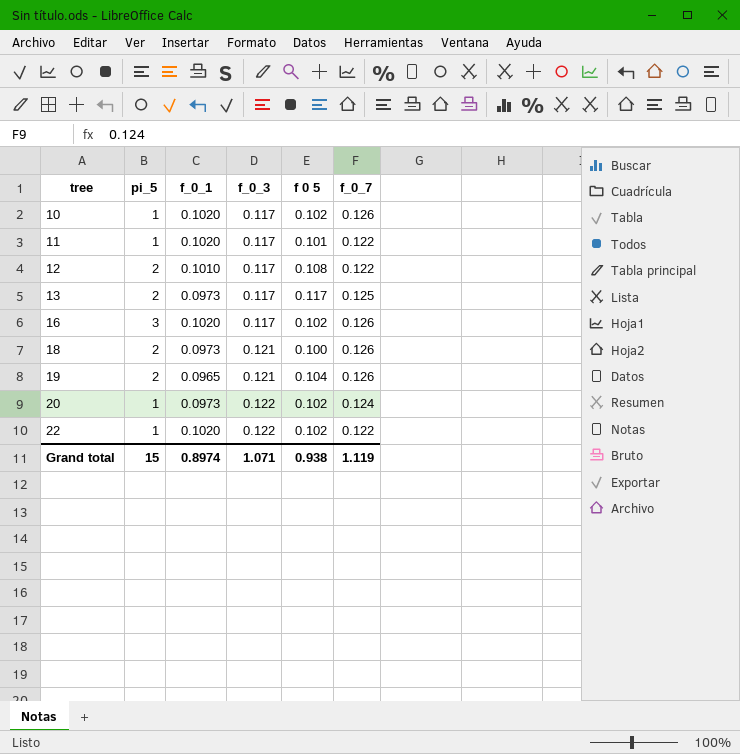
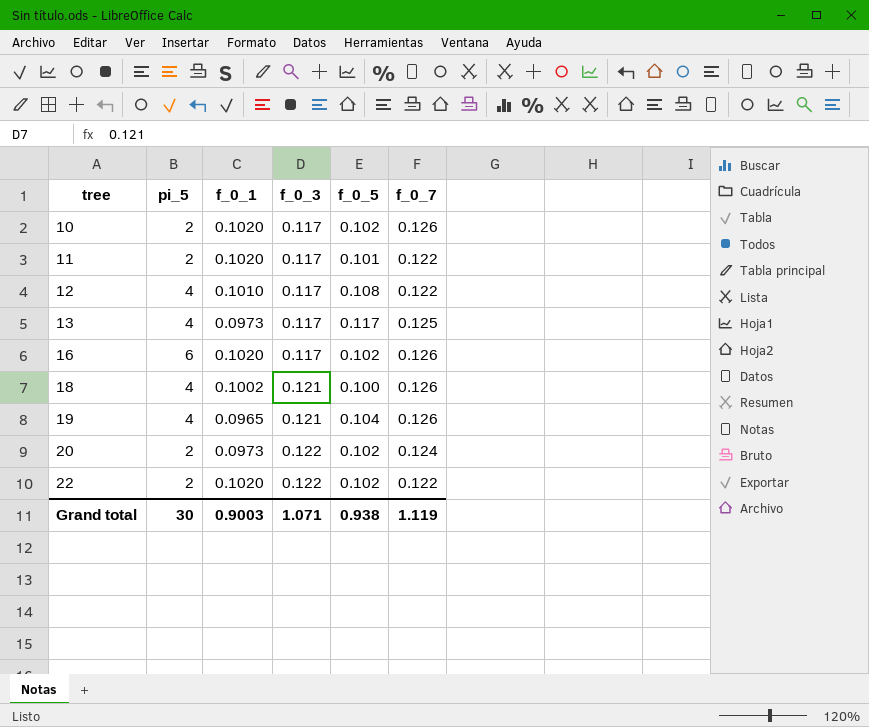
column name: f 0 5 -> f_0_5
10 | pi_5: 1 -> 2
11 | pi_5: 1 -> 2
12 | pi_5: 2 -> 4
13 | pi_5: 2 -> 4
16 | pi_5: 3 -> 6
18 | pi_5: 2 -> 4
18 | f_0_1: 0.0973 -> 0.1002
19 | pi_5: 2 -> 4
20 | pi_5: 1 -> 2
22 | pi_5: 1 -> 2
Grand total | pi_5: 15 -> 30
Grand total | f_0_1: 0.8974 -> 0.9003

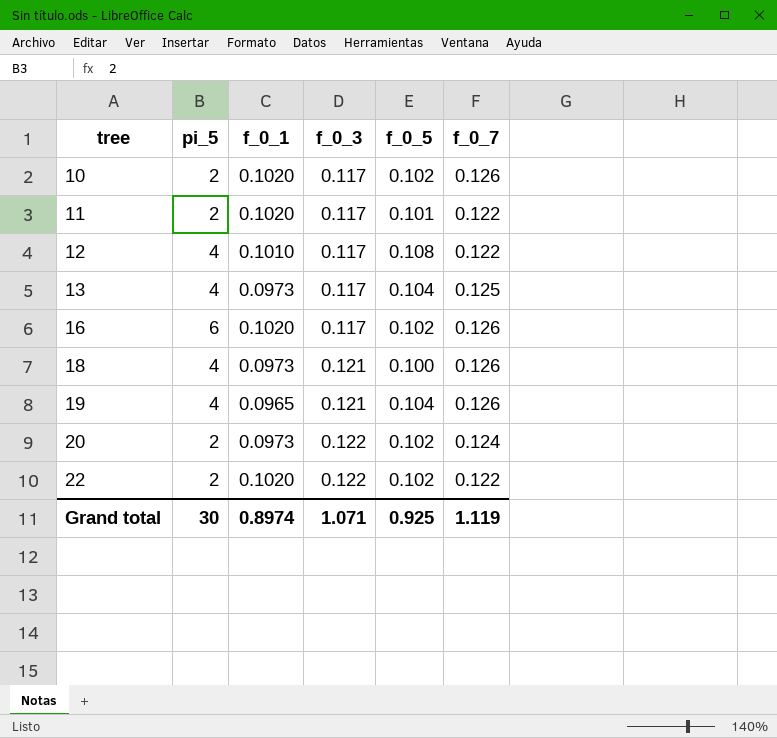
13 | f_0_5: 0.117 -> 0.104
18 | f_0_1: 0.1002 -> 0.0973
Grand total | f_0_1: 0.9003 -> 0.8974
Grand total | f_0_5: 0.938 -> 0.925

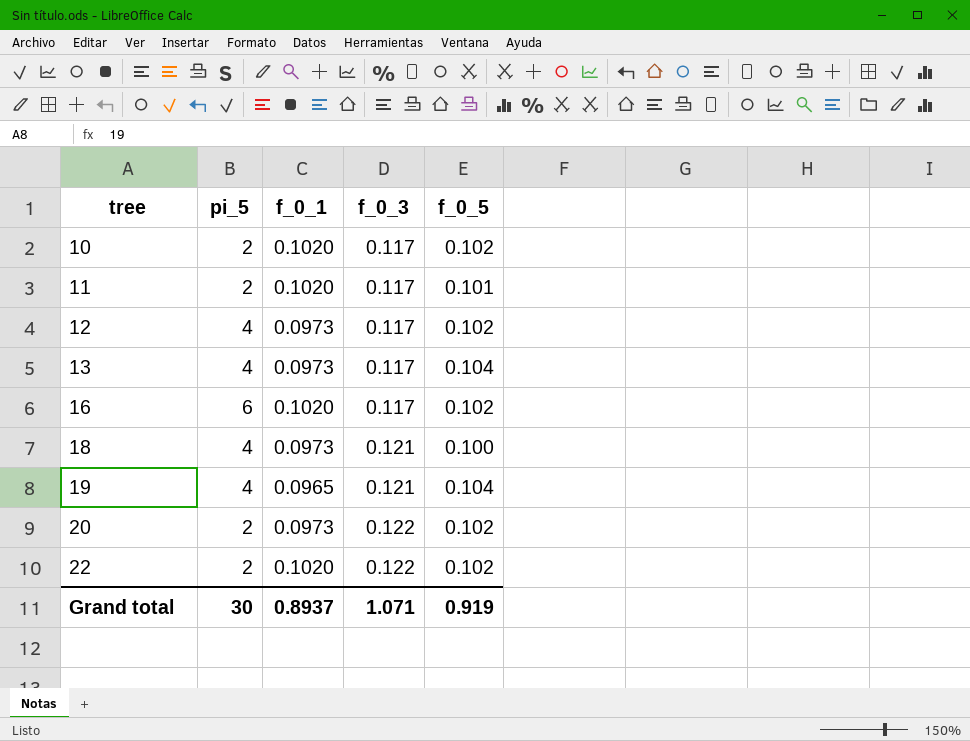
column f_0_7 | position: 6 -> none
12 | f_0_1: 0.1010 -> 0.0973
12 | f_0_5: 0.108 -> 0.102
Grand total | f_0_1: 0.8974 -> 0.8937
Grand total | f_0_5: 0.925 -> 0.919

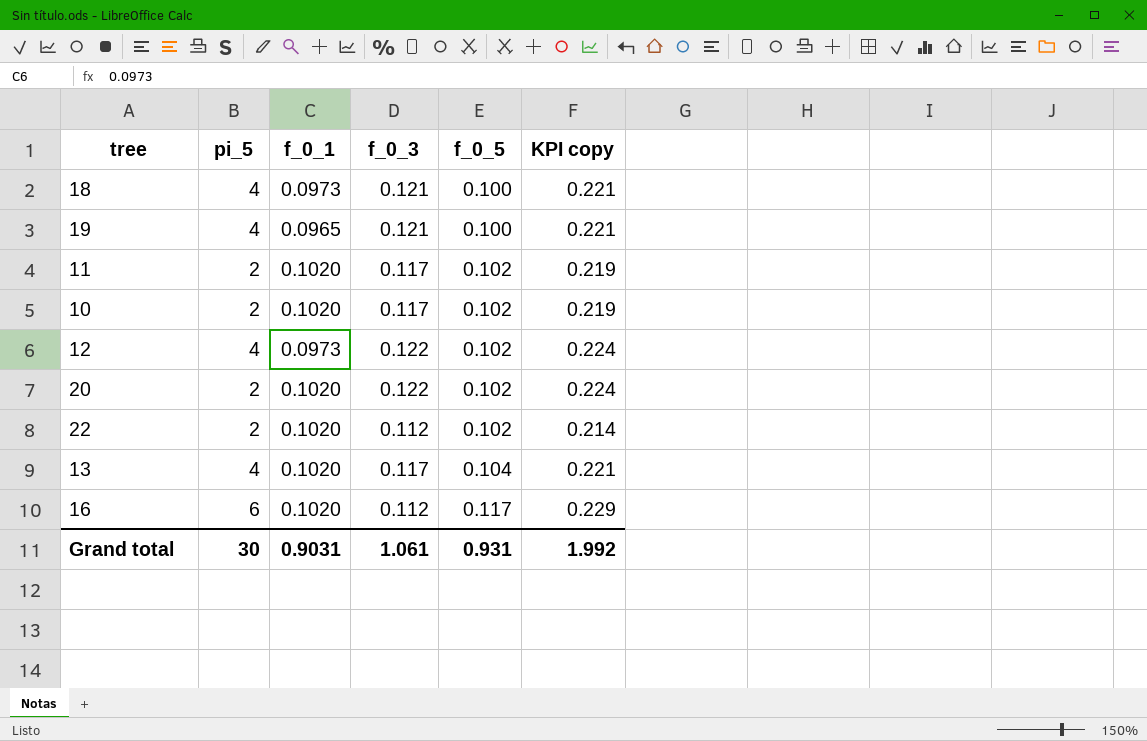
row order: tree ascending -> f_0_5 ascending
column KPI copy | formula: none -> [f_0_3] + [f_0_5]
19 | f_0_5: 0.104 -> 0.100
11 | f_0_5: 0.101 -> 0.102
12 | f_0_3: 0.117 -> 0.122
20 | f_0_1: 0.0973 -> 0.1020
22 | f_0_3: 0.122 -> 0.112
13 | f_0_1: 0.0973 -> 0.1020
16 | f_0_3: 0.117 -> 0.112
16 | f_0_5: 0.102 -> 0.117
Grand total | f_0_1: 0.8937 -> 0.9031
Grand total | f_0_3: 1.071 -> 1.061
Grand total | f_0_5: 0.919 -> 0.931

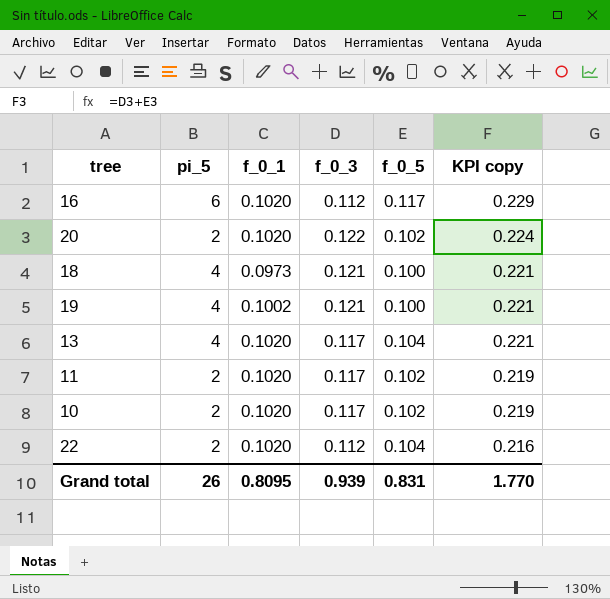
row order: f_0_5 ascending -> KPI copy descending
row 12: 4 | 0.0973 | 0.122 | 0.102 | 0.224 -> none
19 | f_0_1: 0.0965 -> 0.1002
22 | f_0_5: 0.102 -> 0.104
22 | KPI copy: 0.214 -> 0.216
Grand total | pi_5: 30 -> 26
Grand total | f_0_1: 0.9031 -> 0.8095
Grand total | f_0_3: 1.061 -> 0.939
Grand total | f_0_5: 0.931 -> 0.831
Grand total | KPI copy: 1.992 -> 1.770

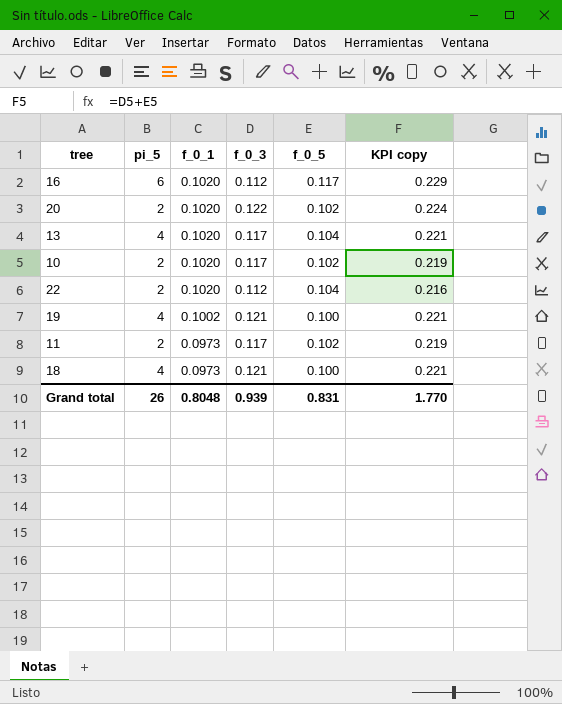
row order: KPI copy descending -> f_0_1 descending
11 | f_0_1: 0.1020 -> 0.0973
Grand total | f_0_1: 0.8095 -> 0.8048

